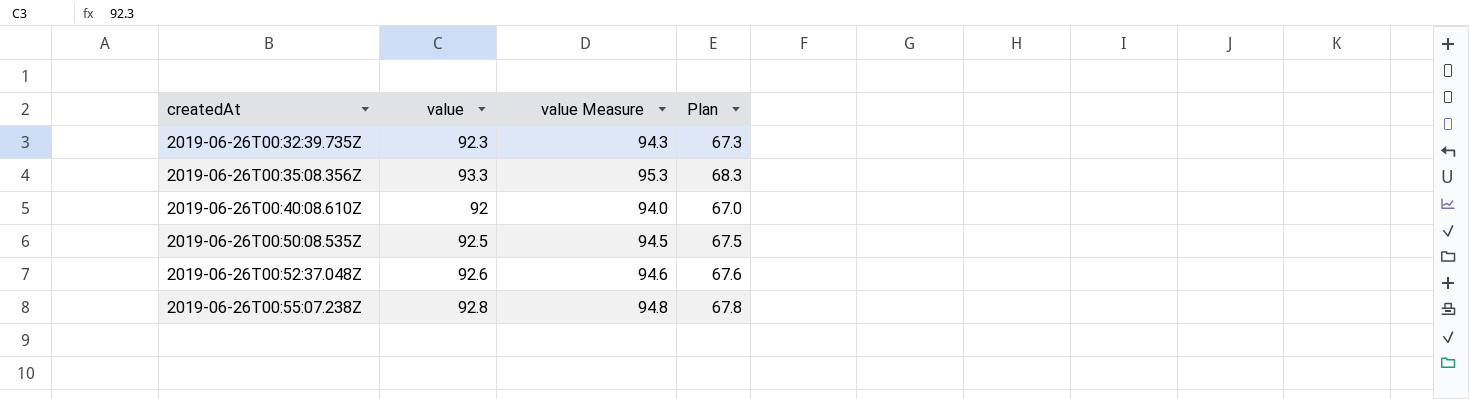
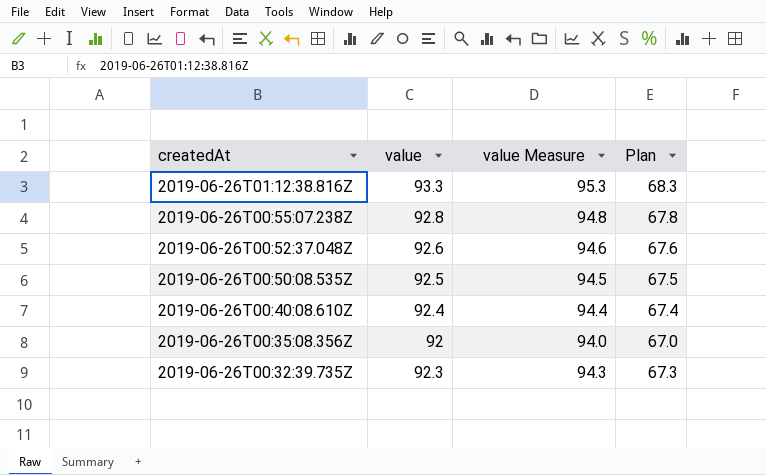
row order: createdAt ascending -> createdAt descending
row 2019-06-26T01:12:38.816Z: none -> 93.3 | 95.3 | 68.3
2019-06-26T00:40:08.610Z | value: 92 -> 92.4
2019-06-26T00:40:08.610Z | value Measure: 94.0 -> 94.4
2019-06-26T00:40:08.610Z | Plan: 67.0 -> 67.4
2019-06-26T00:35:08.356Z | value: 93.3 -> 92
2019-06-26T00:35:08.356Z | value Measure: 95.3 -> 94.0
2019-06-26T00:35:08.356Z | Plan: 68.3 -> 67.0

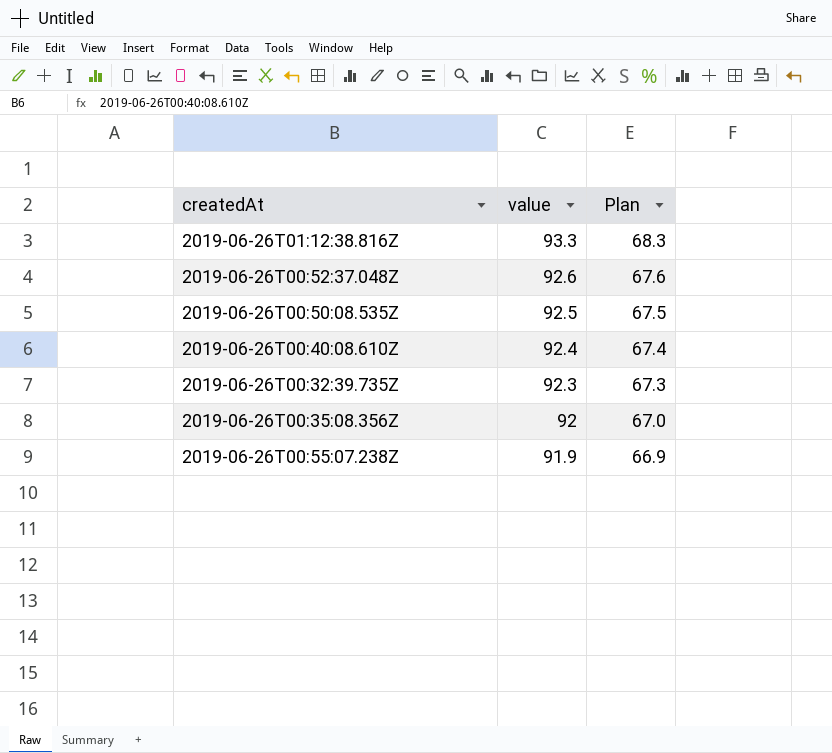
row order: createdAt descending -> value descending
column value Measure | formula: [value] + 2 -> none
2019-06-26T00:55:07.238Z | value: 92.8 -> 91.9
2019-06-26T00:55:07.238Z | Plan: 67.8 -> 66.9

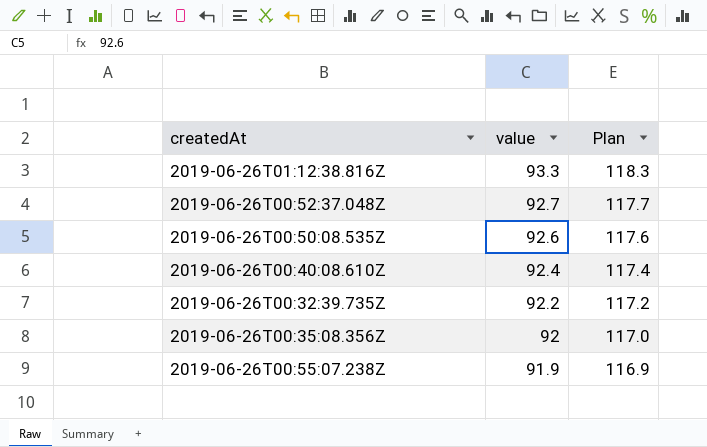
column Plan | formula: [value] - 25 -> [value] + 25
2019-06-26T00:52:37.048Z | value: 92.6 -> 92.7
2019-06-26T00:50:08.535Z | value: 92.5 -> 92.6
2019-06-26T00:32:39.735Z | value: 92.3 -> 92.2

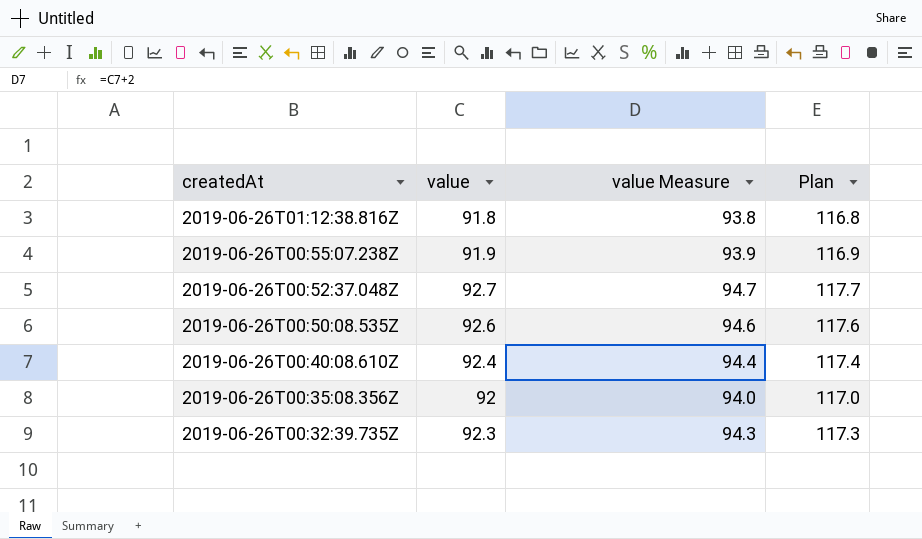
row order: value descending -> createdAt descending
column value Measure | formula: none -> [value] + 2
2019-06-26T01:12:38.816Z | value: 93.3 -> 91.8
2019-06-26T01:12:38.816Z | Plan: 118.3 -> 116.8
2019-06-26T00:32:39.735Z | value: 92.2 -> 92.3
2019-06-26T00:32:39.735Z | Plan: 117.2 -> 117.3

